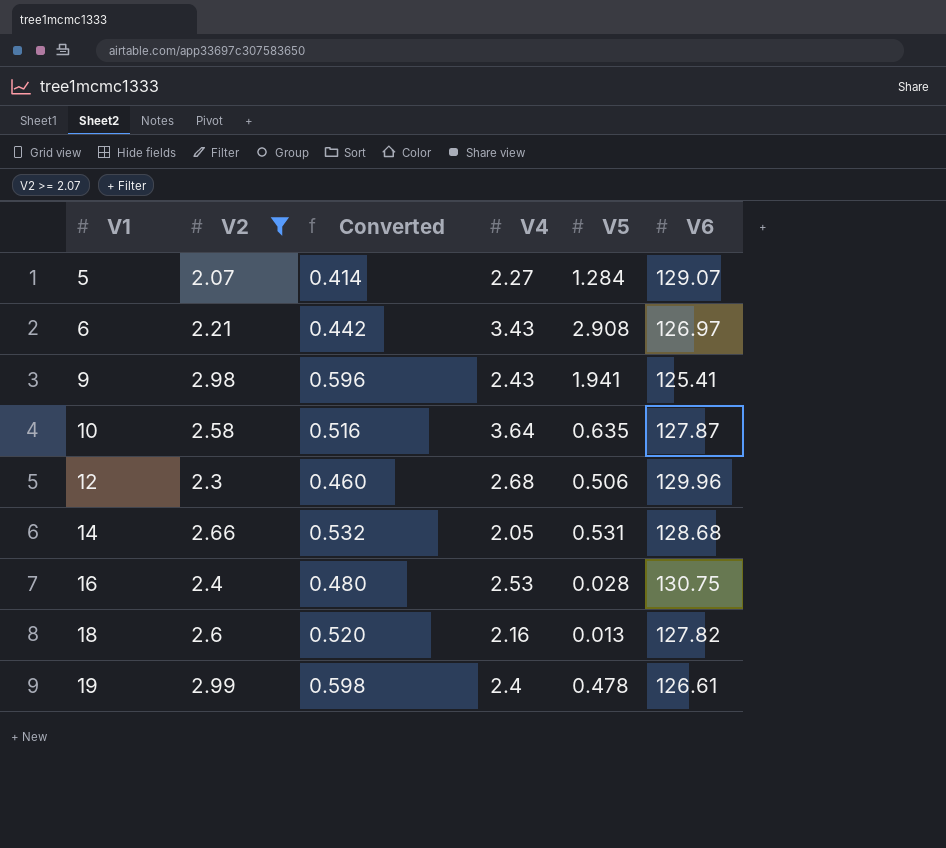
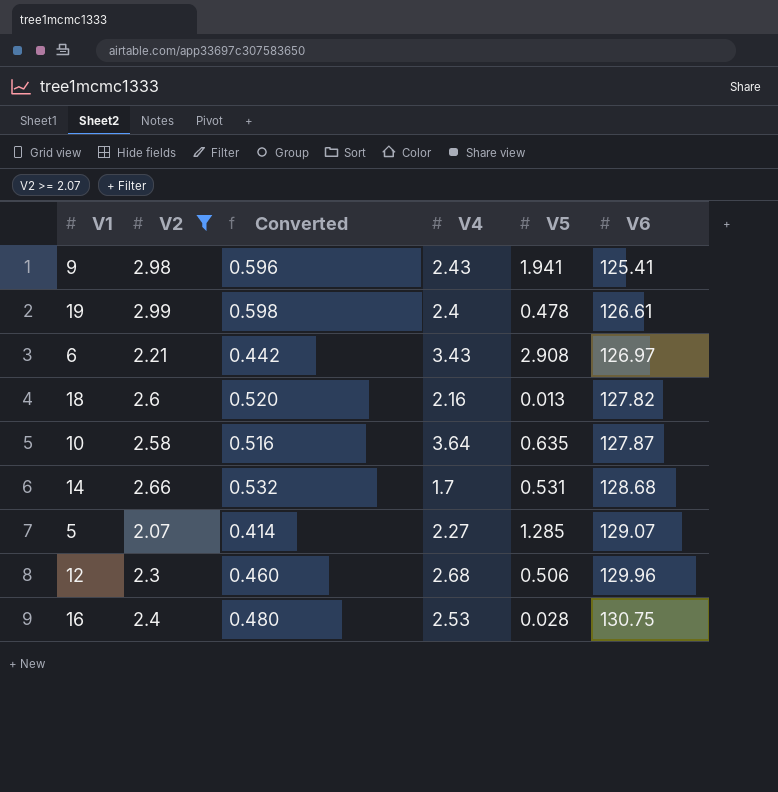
row order: V1 ascending -> V6 ascending
14 | V4: 2.05 -> 1.7
5 | V5: 1.284 -> 1.285

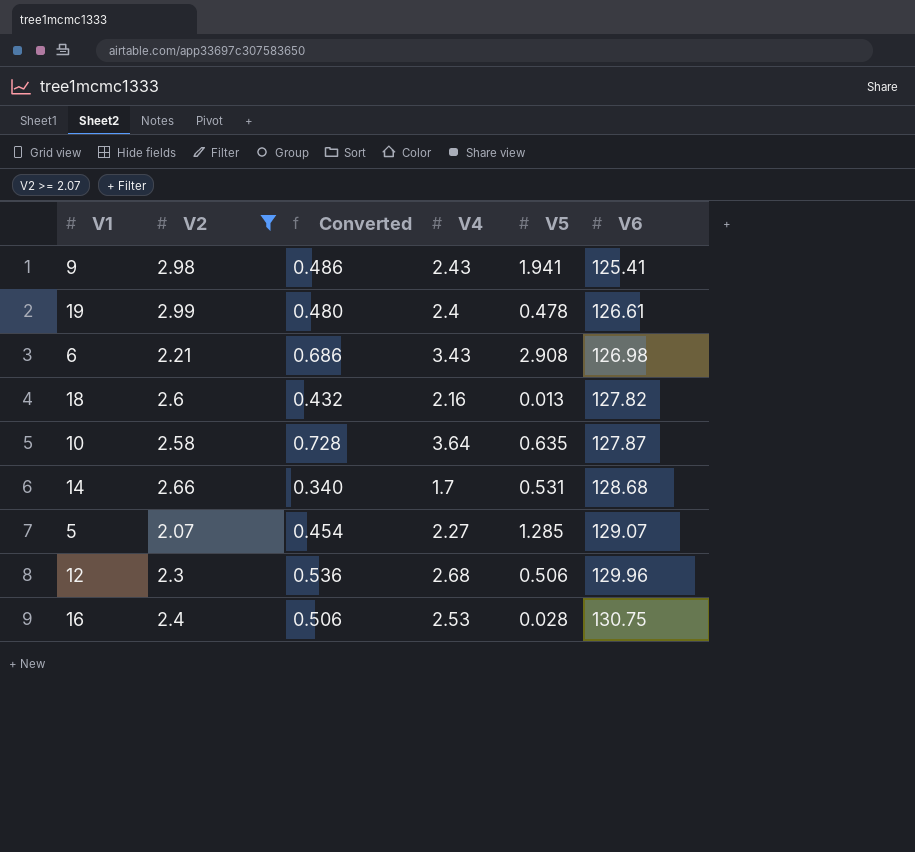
column Converted | formula: [V2] * 0.2 -> [V4] * 0.2
6 | V6: 126.97 -> 126.98

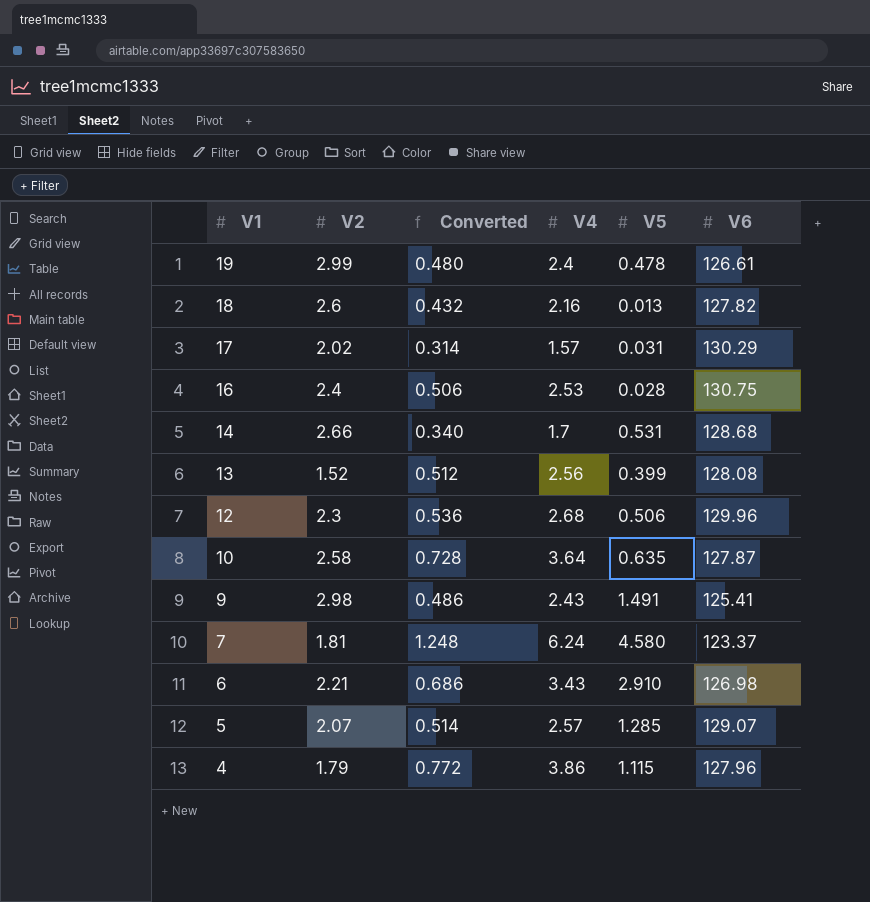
filter: V2 >= 2.07 -> none
row order: V6 ascending -> V1 descending
9 | V5: 1.941 -> 1.491
6 | V5: 2.908 -> 2.910
5 | Converted: 0.454 -> 0.514
5 | V4: 2.27 -> 2.57

